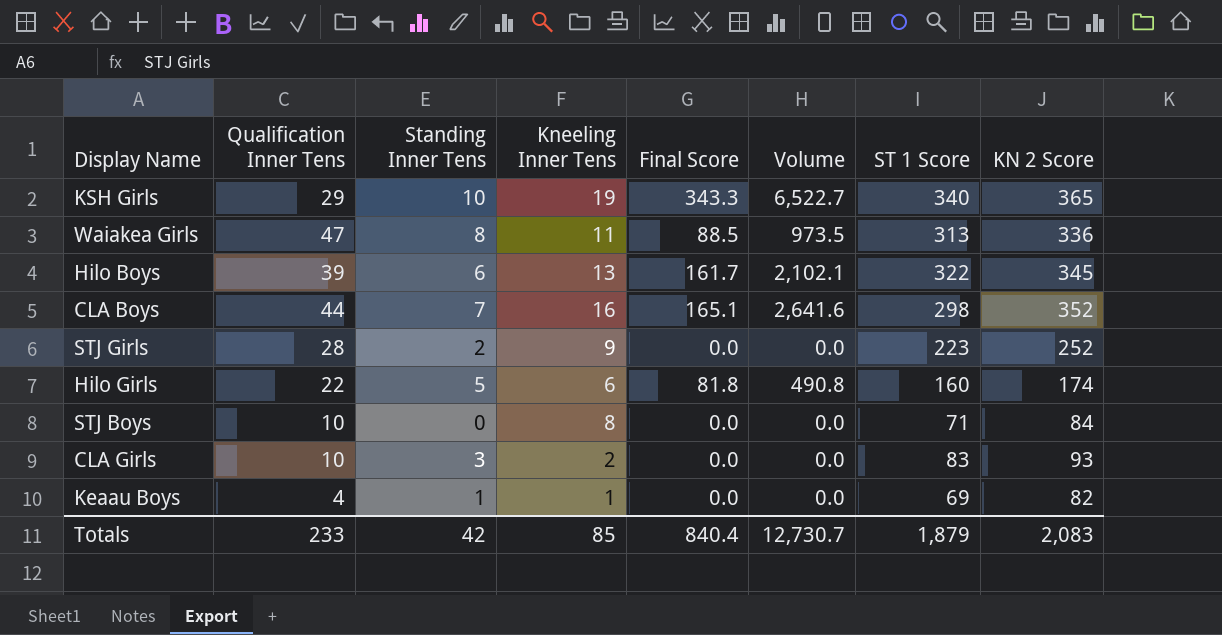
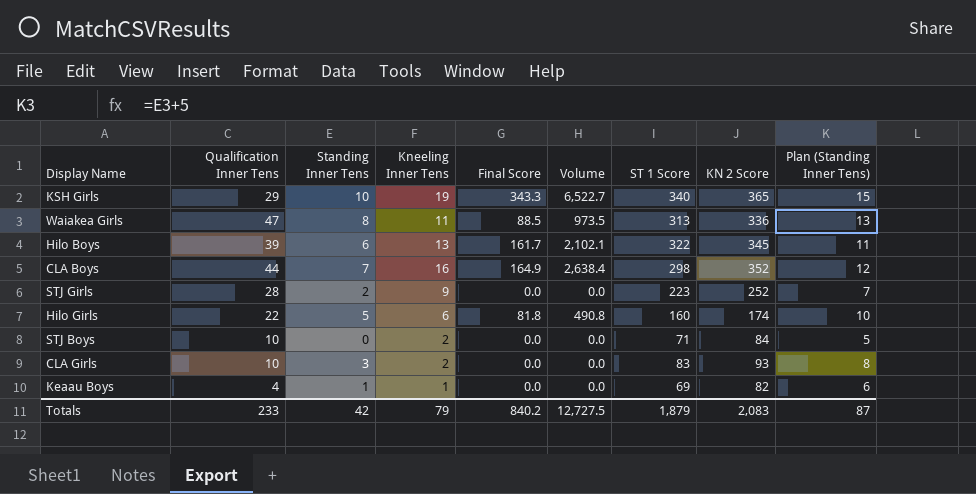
column Plan (Standing Inner Tens) | formula: none -> [Standing Inner Tens] + 5
CLA Boys | Final Score: 165.1 -> 164.9
CLA Boys | Volume: 2,641.6 -> 2,638.4
STJ Boys | Kneeling Inner Tens: 8 -> 2
Totals | Kneeling Inner Tens: 85 -> 79
Totals | Final Score: 840.4 -> 840.2
Totals | Volume: 12,730.7 -> 12,727.5

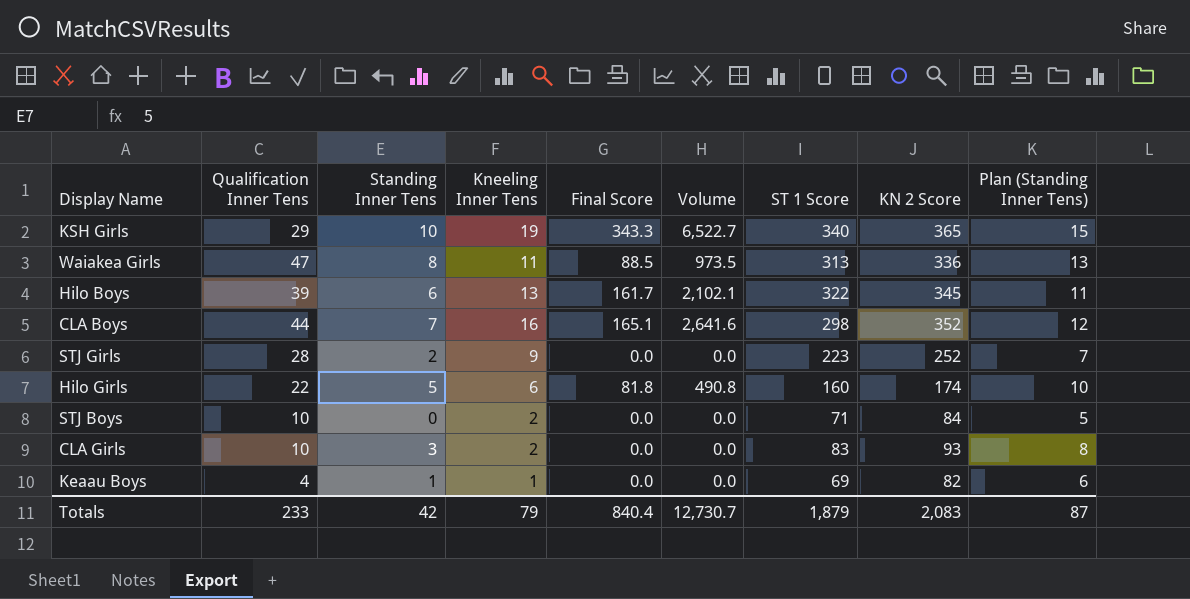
CLA Boys | Final Score: 164.9 -> 165.1
CLA Boys | Volume: 2,638.4 -> 2,641.6
Totals | Final Score: 840.2 -> 840.4
Totals | Volume: 12,727.5 -> 12,730.7

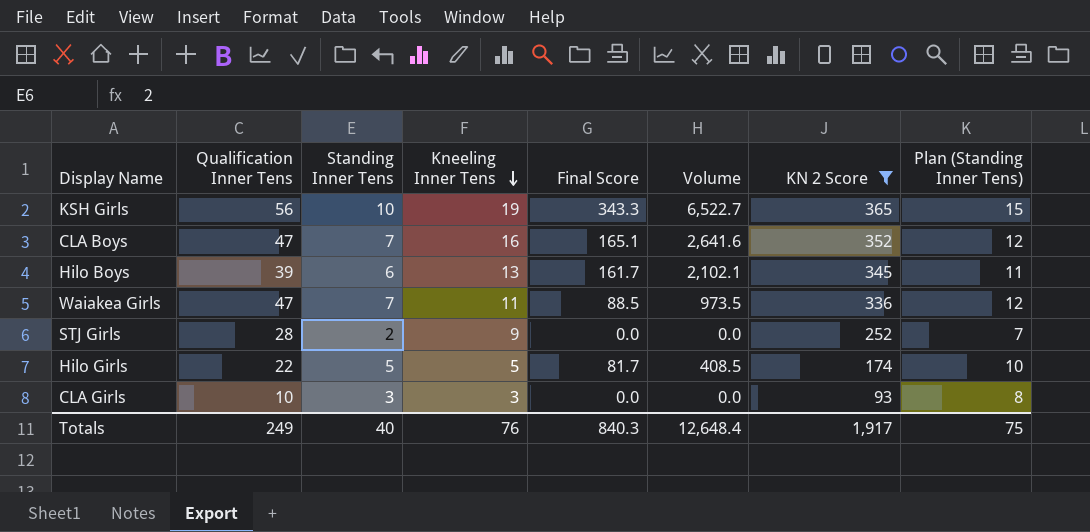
filter: none -> KN 2 Score >= 93
row order: none -> Kneeling Inner Tens descending
column ST 1 Score | position: 7 -> none
KSH Girls | Qualification Inner Tens: 29 -> 56
CLA Boys | Qualification Inner Tens: 44 -> 47
Waiakea Girls | Standing Inner Tens: 8 -> 7
Waiakea Girls | Plan (Standing Inner Tens): 13 -> 12
Hilo Girls | Kneeling Inner Tens: 6 -> 5
Hilo Girls | Final Score: 81.8 -> 81.7
Hilo Girls | Volume: 490.8 -> 408.5
CLA Girls | Kneeling Inner Tens: 2 -> 3
Totals | Qualification Inner Tens: 233 -> 249
Totals | Standing Inner Tens: 42 -> 40
Totals | Kneeling Inner Tens: 79 -> 76
Totals | Final Score: 840.4 -> 840.3
Totals | Volume: 12,730.7 -> 12,648.4
Totals | KN 2 Score: 2,083 -> 1,917
Totals | Plan (Standing Inner Tens): 87 -> 75

